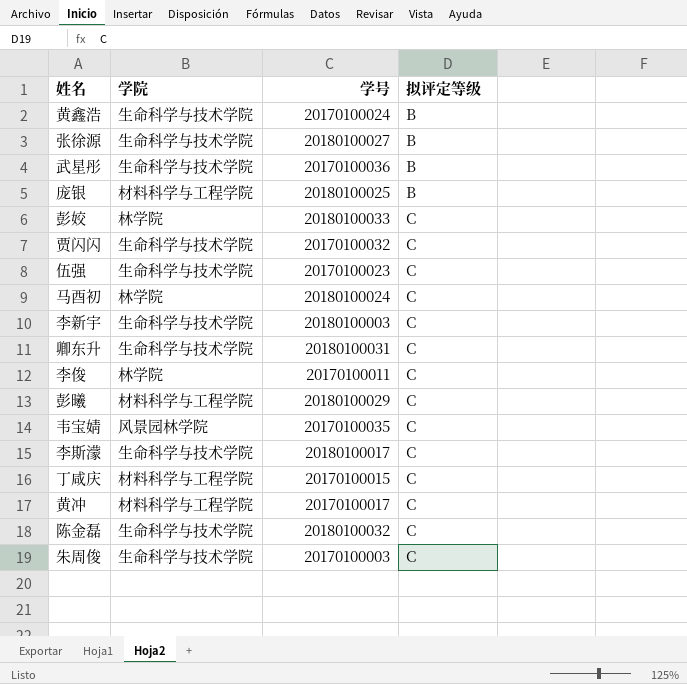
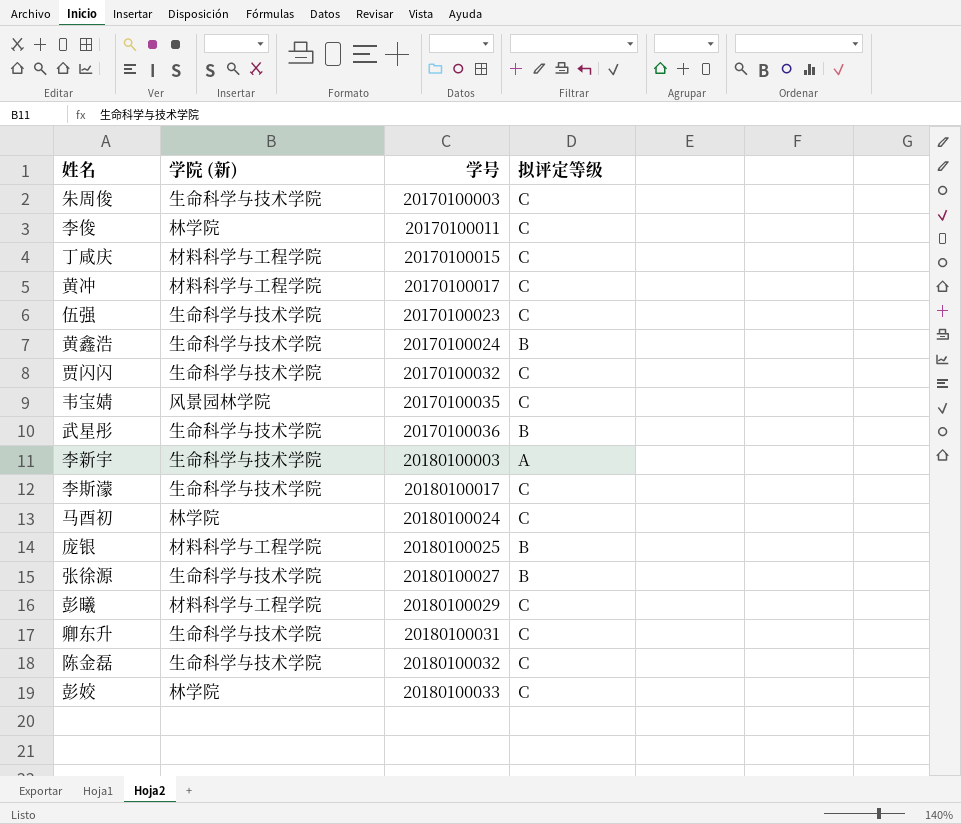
row order: 拟评定等级 ascending -> 学号 ascending
column name: 学院 -> 学院 (新)
李新宇 | 拟评定等级: C -> A

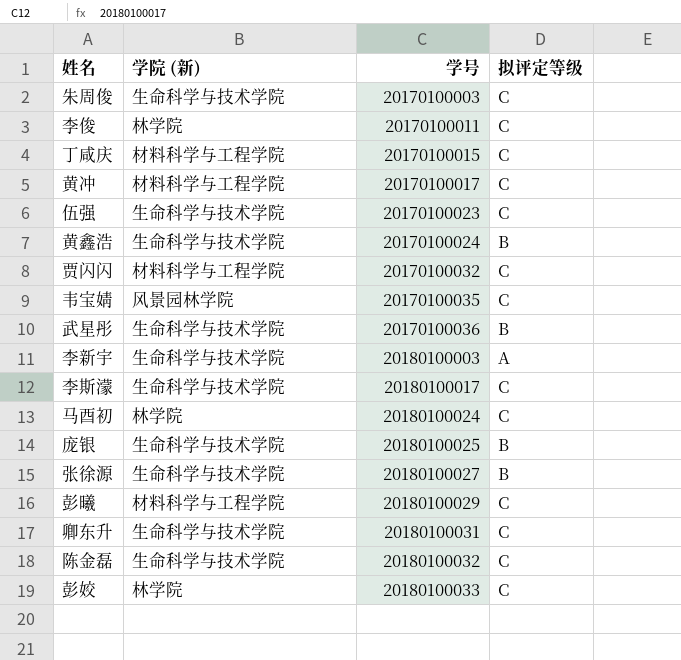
贾闪闪 | 学院 (新): 生命科学与技术学院 -> 材料科学与工程学院
庞银 | 学院 (新): 材料科学与工程学院 -> 生命科学与技术学院

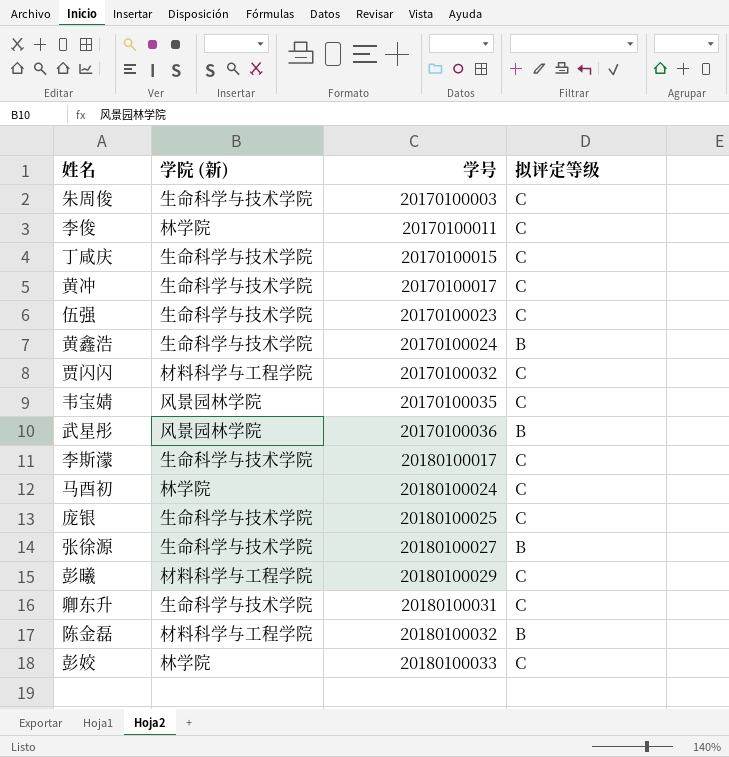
row 李新宇: 生命科学与技术学院 | 20180100003 | A -> none
丁咸庆 | 学院 (新): 材料科学与工程学院 -> 生命科学与技术学院
黄冲 | 学院 (新): 材料科学与工程学院 -> 生命科学与技术学院
武星彤 | 学院 (新): 生命科学与技术学院 -> 风景园林学院
庞银 | 拟评定等级: B -> C
陈金磊 | 学院 (新): 生命科学与技术学院 -> 材料科学与工程学院
陈金磊 | 拟评定等级: C -> B

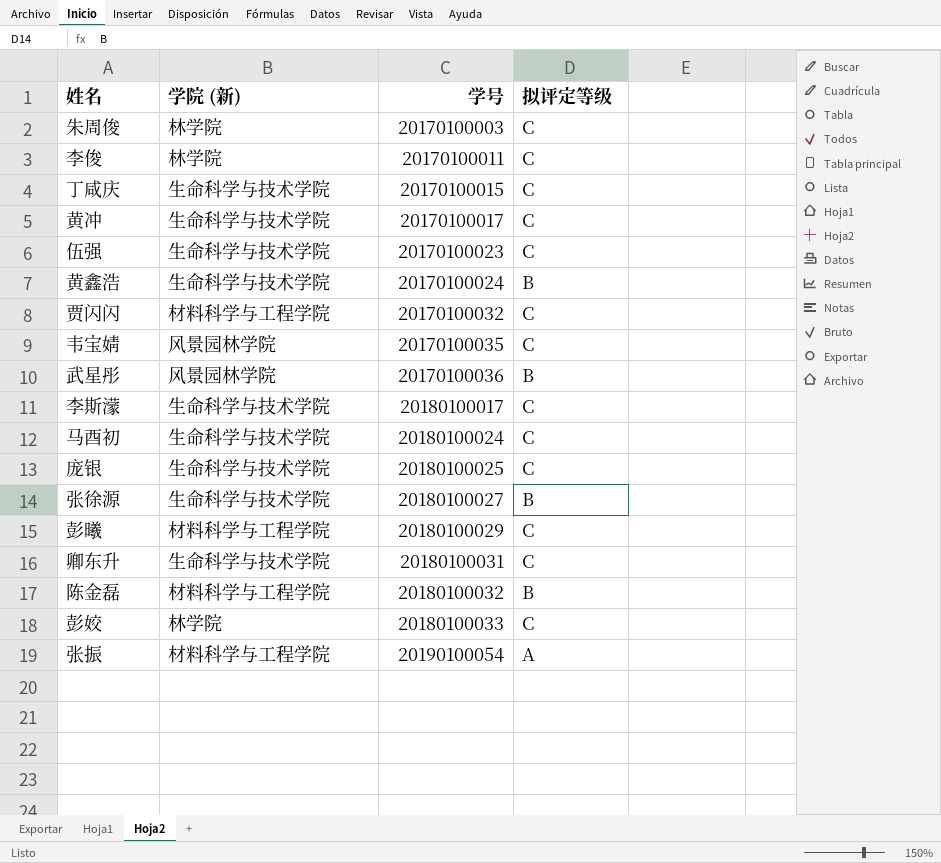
朱周俊 | 学院 (新): 生命科学与技术学院 -> 林学院
马酉初 | 学院 (新): 林学院 -> 生命科学与技术学院
row 张振: none -> 材料科学与工程学院 | 20190100054 | A

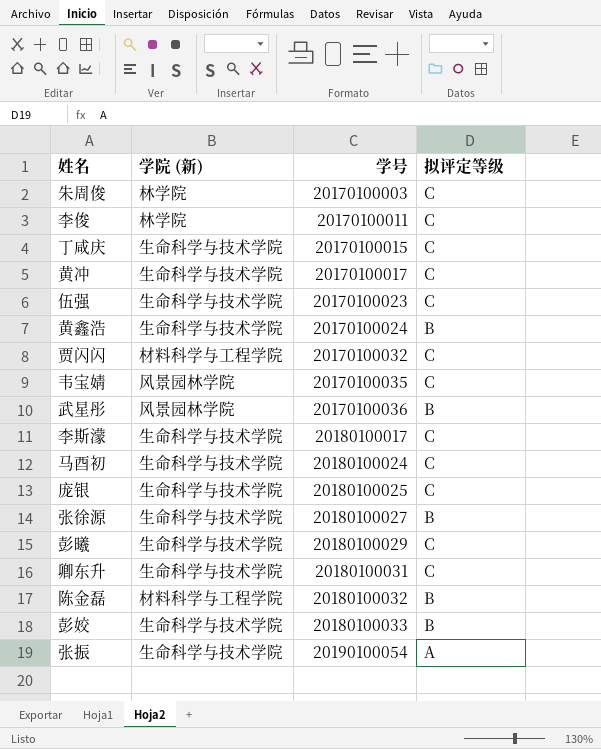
彭曦 | 学院 (新): 材料科学与工程学院 -> 生命科学与技术学院
彭姣 | 学院 (新): 林学院 -> 生命科学与技术学院
彭姣 | 拟评定等级: C -> B
张振 | 学院 (新): 材料科学与工程学院 -> 生命科学与技术学院

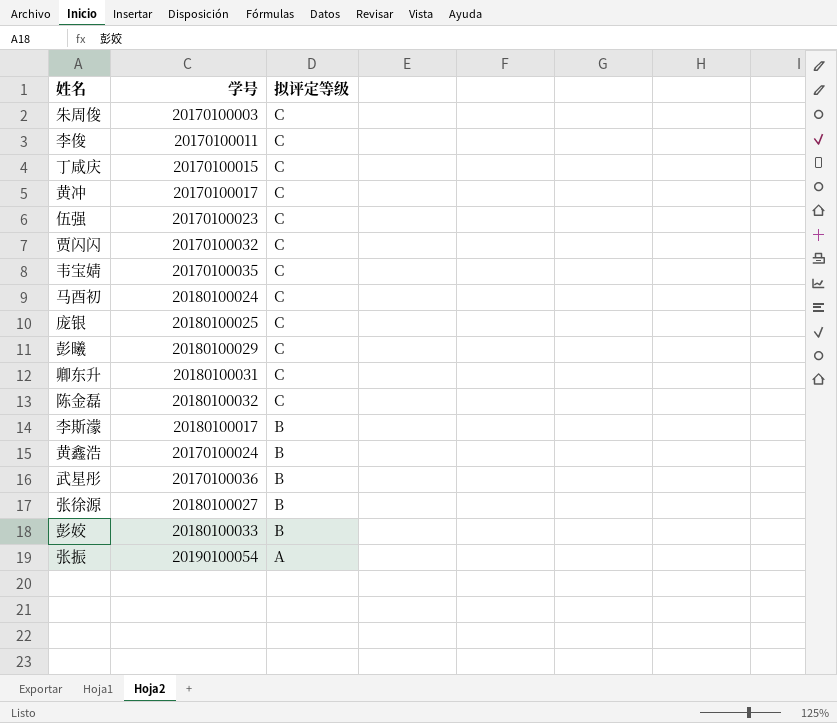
row order: 学号 ascending -> 拟评定等级 descending
column 学院 (新) | position: 2 -> none
陈金磊 | 拟评定等级: B -> C
李斯濛 | 拟评定等级: C -> B

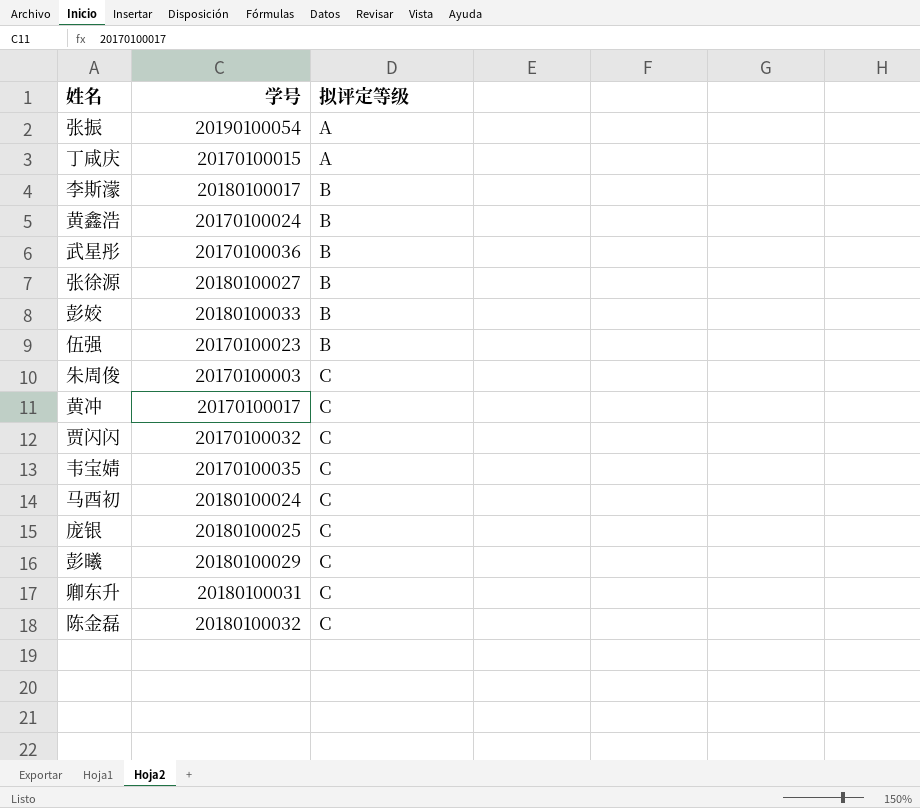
row order: 拟评定等级 descending -> 拟评定等级 ascending
row 李俊: 20170100011 | C -> none
丁咸庆 | 拟评定等级: C -> A
伍强 | 拟评定等级: C -> B

